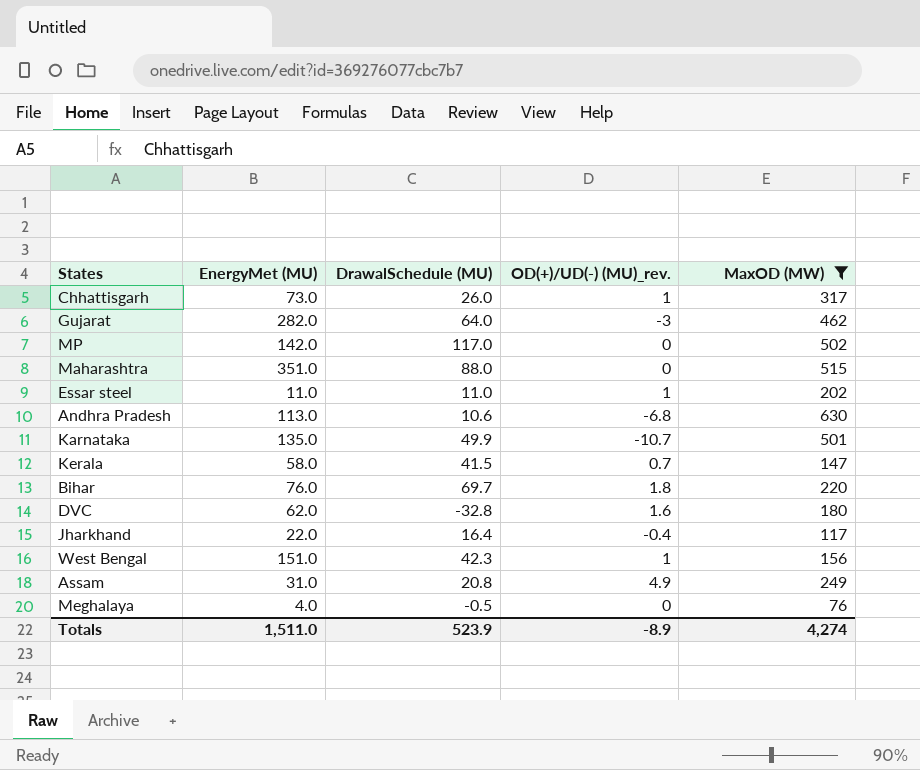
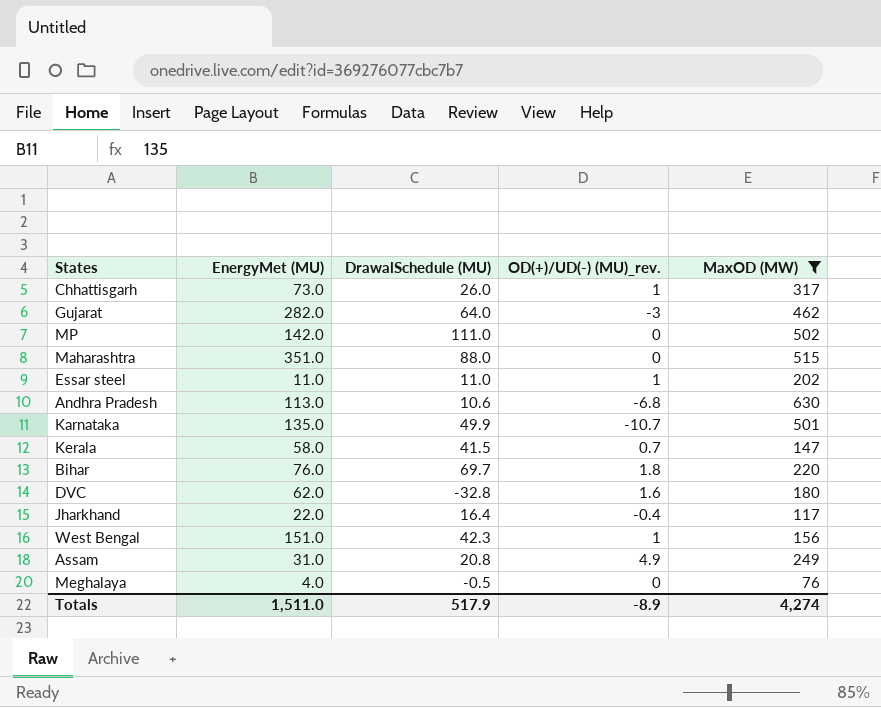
MP | DrawalSchedule (MU): 117.0 -> 111.0
Totals | DrawalSchedule (MU): 523.9 -> 517.9

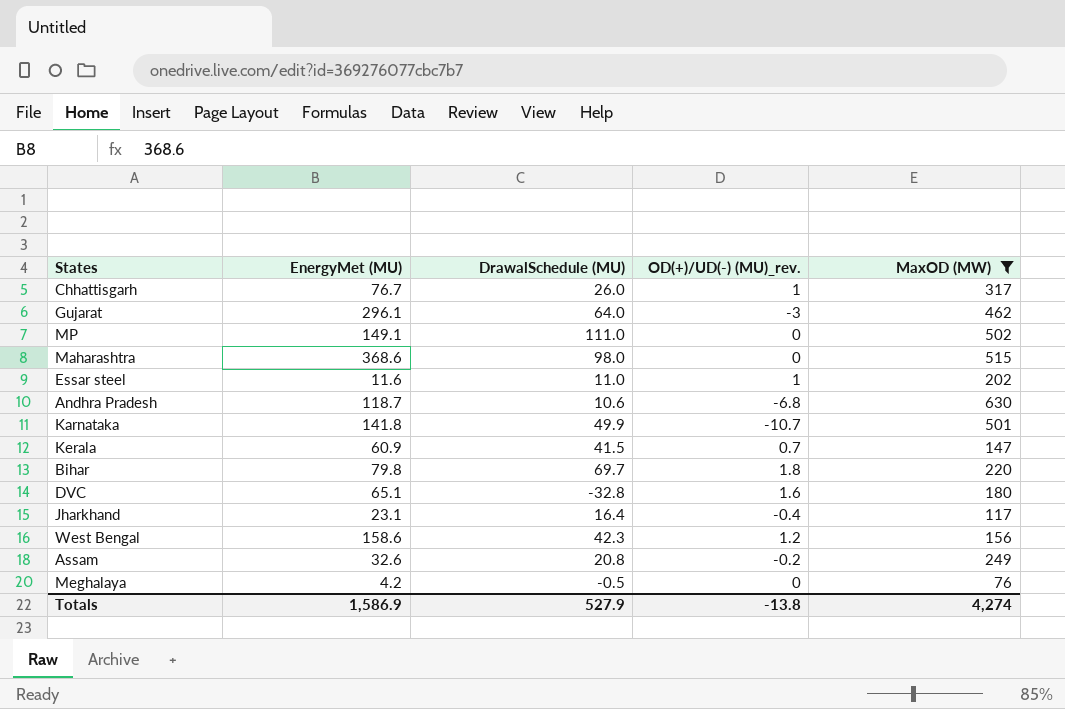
Chhattisgarh | EnergyMet (MU): 73.0 -> 76.7
Gujarat | EnergyMet (MU): 282.0 -> 296.1
MP | EnergyMet (MU): 142.0 -> 149.1
Maharashtra | EnergyMet (MU): 351.0 -> 368.6
Maharashtra | DrawalSchedule (MU): 88.0 -> 98.0
Essar steel | EnergyMet (MU): 11.0 -> 11.6
Andhra Pradesh | EnergyMet (MU): 113.0 -> 118.7
Karnataka | EnergyMet (MU): 135.0 -> 141.8
Kerala | EnergyMet (MU): 58.0 -> 60.9
Bihar | EnergyMet (MU): 76.0 -> 79.8
DVC | EnergyMet (MU): 62.0 -> 65.1
Jharkhand | EnergyMet (MU): 22.0 -> 23.1
West Bengal | EnergyMet (MU): 151.0 -> 158.6
West Bengal | OD(+)/UD(-) (MU)_rev.: 1 -> 1.2
Assam | EnergyMet (MU): 31.0 -> 32.6
Assam | OD(+)/UD(-) (MU)_rev.: 4.9 -> -0.2
Meghalaya | EnergyMet (MU): 4.0 -> 4.2
Totals | EnergyMet (MU): 1,511.0 -> 1,586.9
Totals | DrawalSchedule (MU): 517.9 -> 527.9
Totals | OD(+)/UD(-) (MU)_rev.: -8.9 -> -13.8

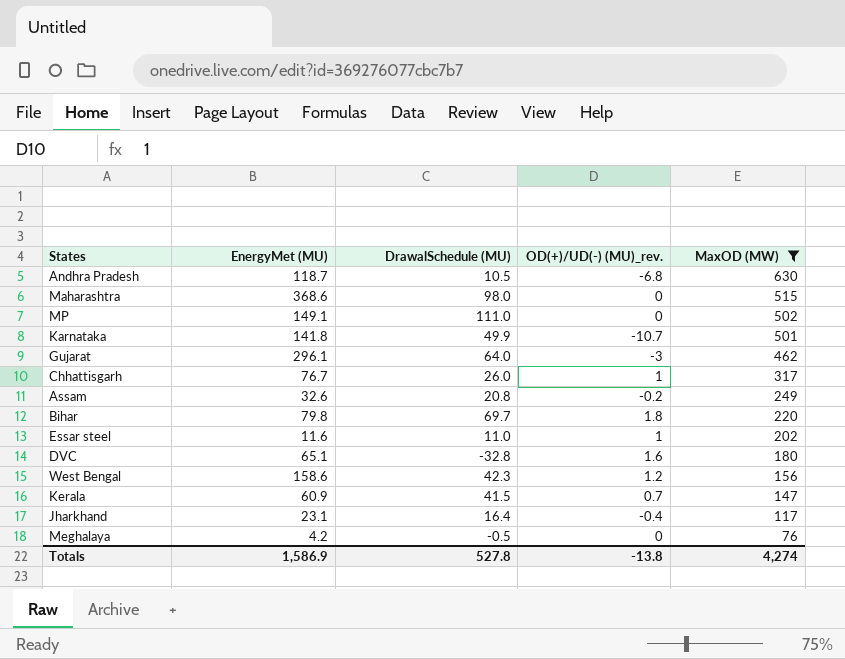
row order: none -> MaxOD (MW) descending
Andhra Pradesh | DrawalSchedule (MU): 10.6 -> 10.5
Totals | DrawalSchedule (MU): 527.9 -> 527.8

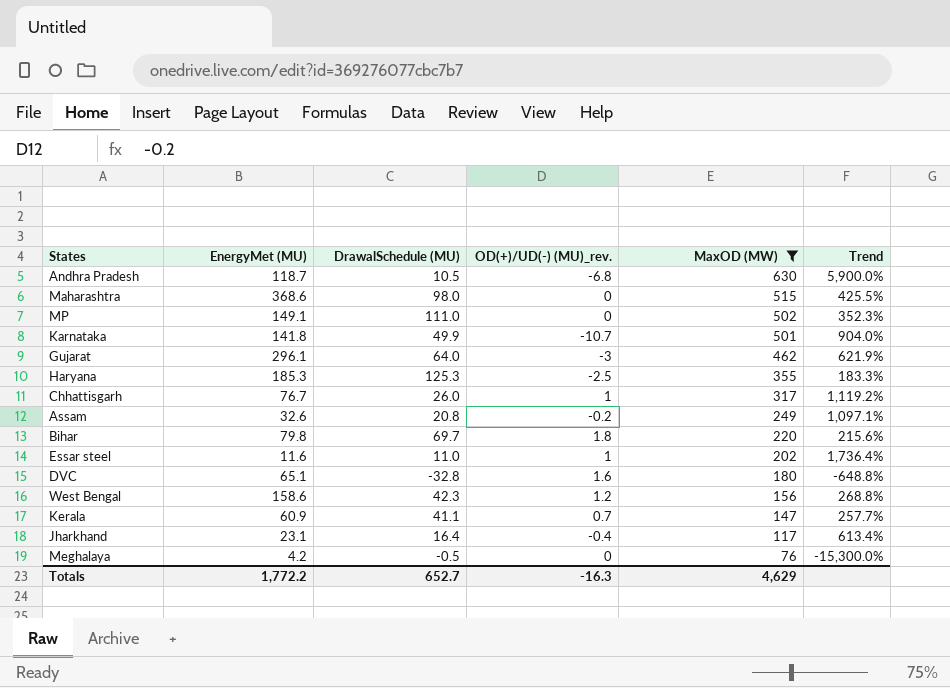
column Trend | formula: none -> ([MaxOD (MW)] - [DrawalSchedule (MU)]) / [DrawalSchedule (MU)]
row Haryana: none -> 185.3 | 125.3 | -2.5 | 355 | 183.3%
Kerala | DrawalSchedule (MU): 41.5 -> 41.1
Totals | EnergyMet (MU): 1,586.9 -> 1,772.2
Totals | DrawalSchedule (MU): 527.8 -> 652.7
Totals | OD(+)/UD(-) (MU)_rev.: -13.8 -> -16.3
Totals | MaxOD (MW): 4,274 -> 4,629

